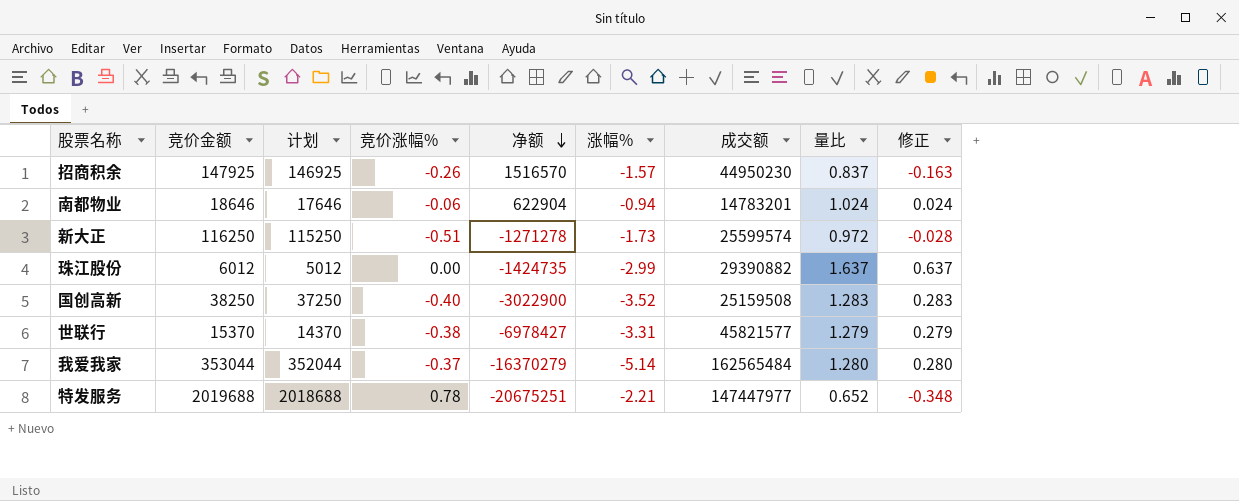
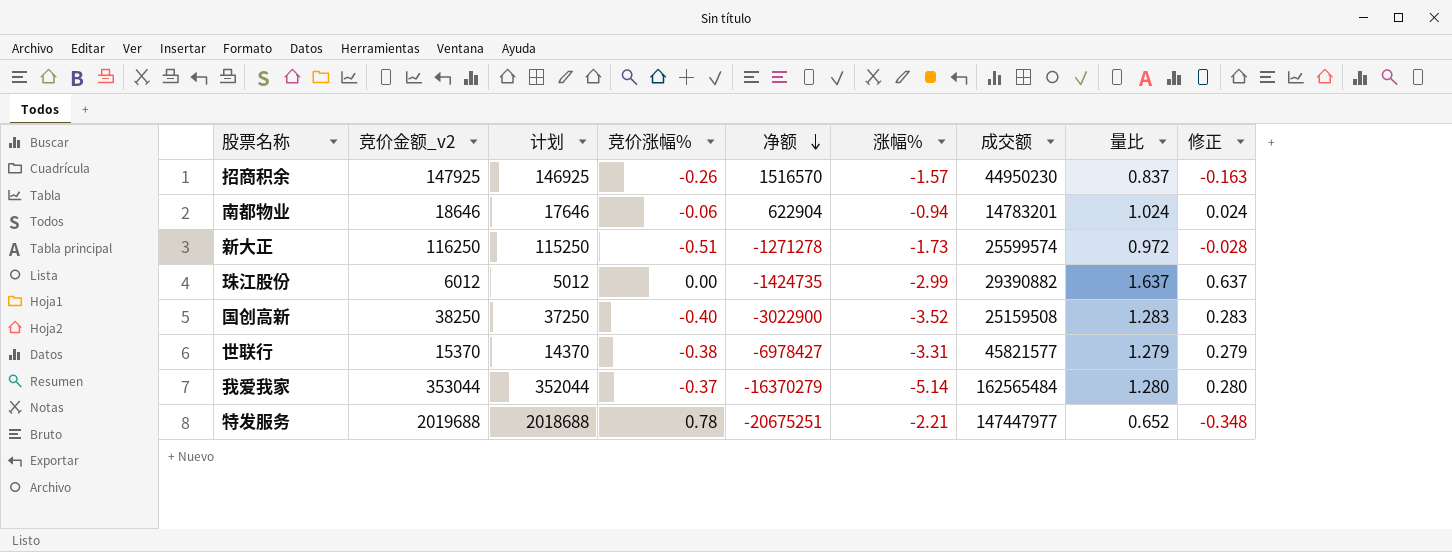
column name: 竞价金额 -> 竞价金额_v2

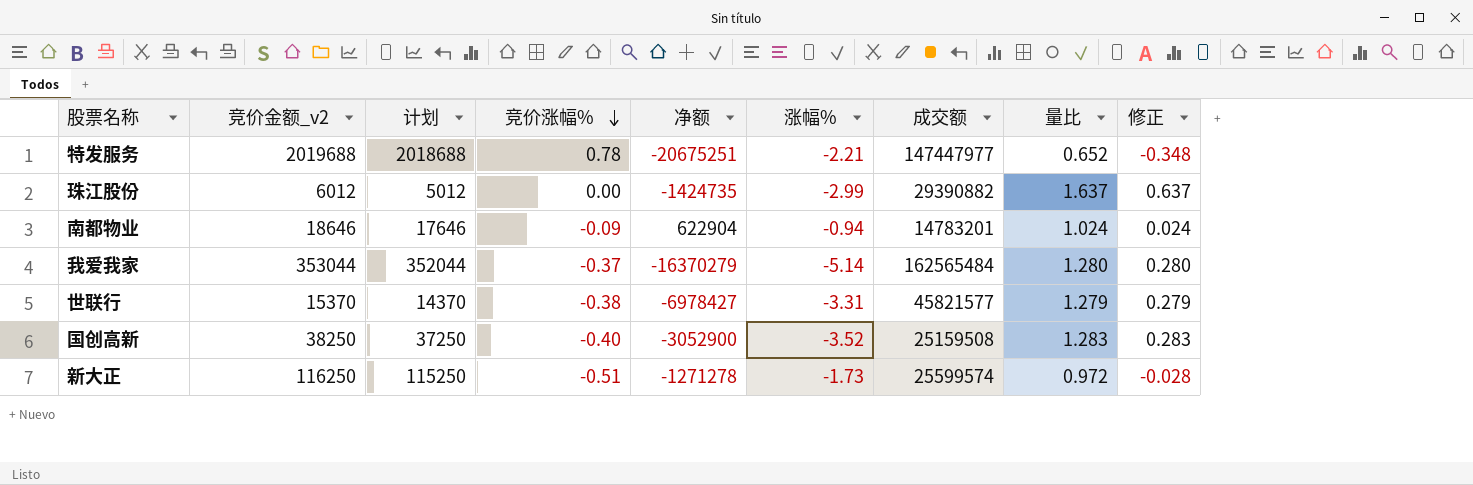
row order: 净额 descending -> 竞价涨幅% descending
row 招商积余: 147925 | 146925 | -0.26 | 1516570 | -1.57 | 44950230 | 0.837 | -0.163 -> none
南都物业 | 竞价涨幅%: -0.06 -> -0.09
国创高新 | 净额: -3022900 -> -3052900

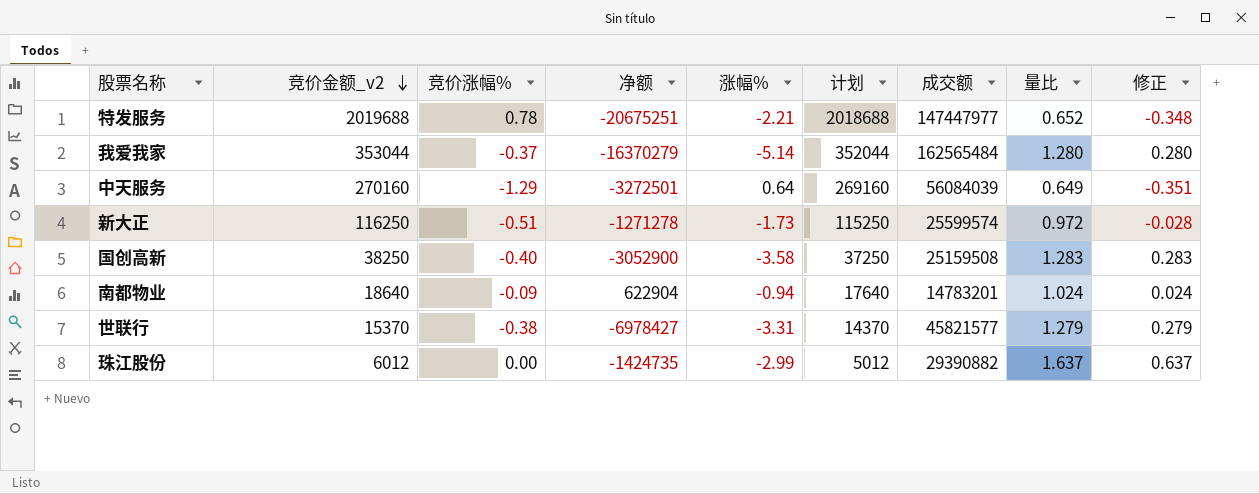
row order: 竞价涨幅% descending -> 竞价金额_v2 descending
column 计划 | position: 3 -> 6
row 中天服务: none -> 270160 | -1.29 | -3272501 | 0.64 | 269160 | 56084039 | 0.649 | -0.351
国创高新 | 涨幅%: -3.52 -> -3.58
南都物业 | 竞价金额_v2: 18646 -> 18640
南都物业 | 计划: 17646 -> 17640

